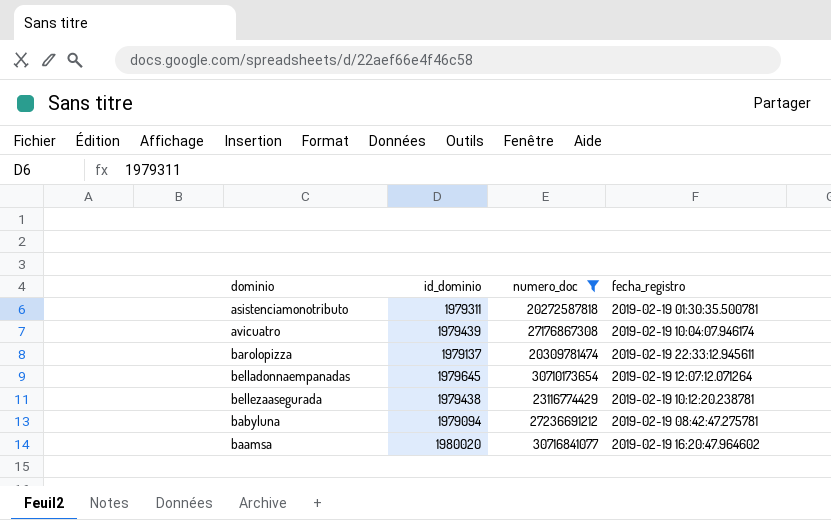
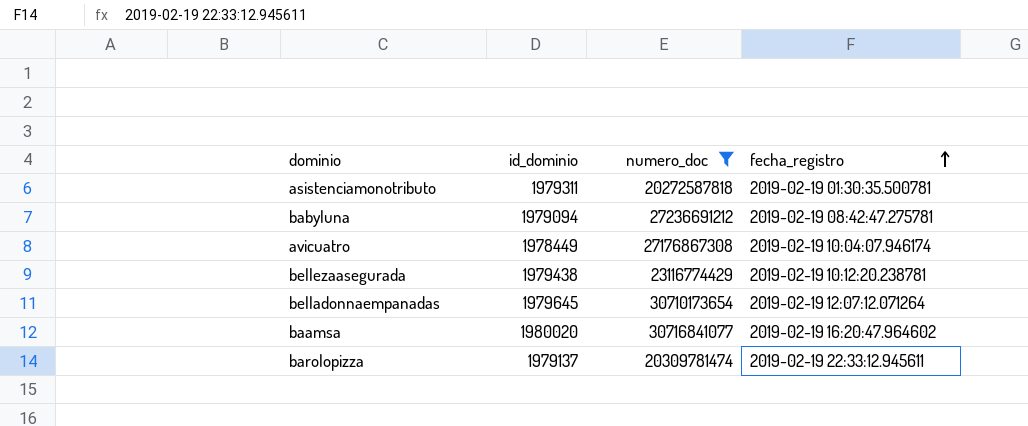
row order: none -> fecha_registro ascending
avicuatro | id_dominio: 1979439 -> 1978449

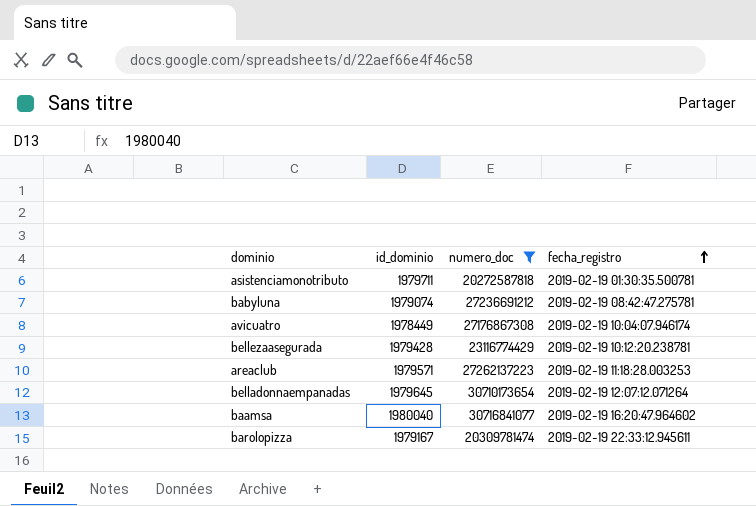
asistenciamonotributo | id_dominio: 1979311 -> 1979711
babyluna | id_dominio: 1979094 -> 1979074
bellezaasegurada | id_dominio: 1979438 -> 1979428
row areaclub: none -> 1979571 | 27262137223 | 2019-02-19 11:18:28.003253
baamsa | id_dominio: 1980020 -> 1980040
barolopizza | id_dominio: 1979137 -> 1979167

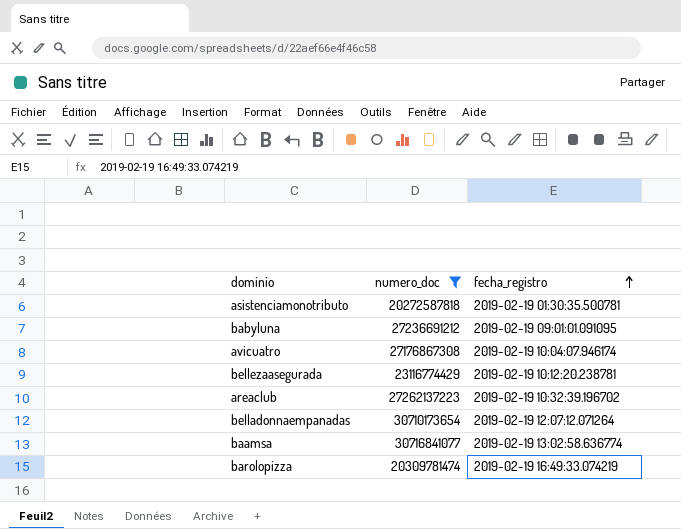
column id_dominio | position: 2 -> none
babyluna | fecha_registro: 2019-02-19 08:42:47.275781 -> 2019-02-19 09:01:01.091095
areaclub | fecha_registro: 2019-02-19 11:18:28.003253 -> 2019-02-19 10:32:39.196702
baamsa | fecha_registro: 2019-02-19 16:20:47.964602 -> 2019-02-19 13:02:58.636774
barolopizza | fecha_registro: 2019-02-19 22:33:12.945611 -> 2019-02-19 16:49:33.074219

